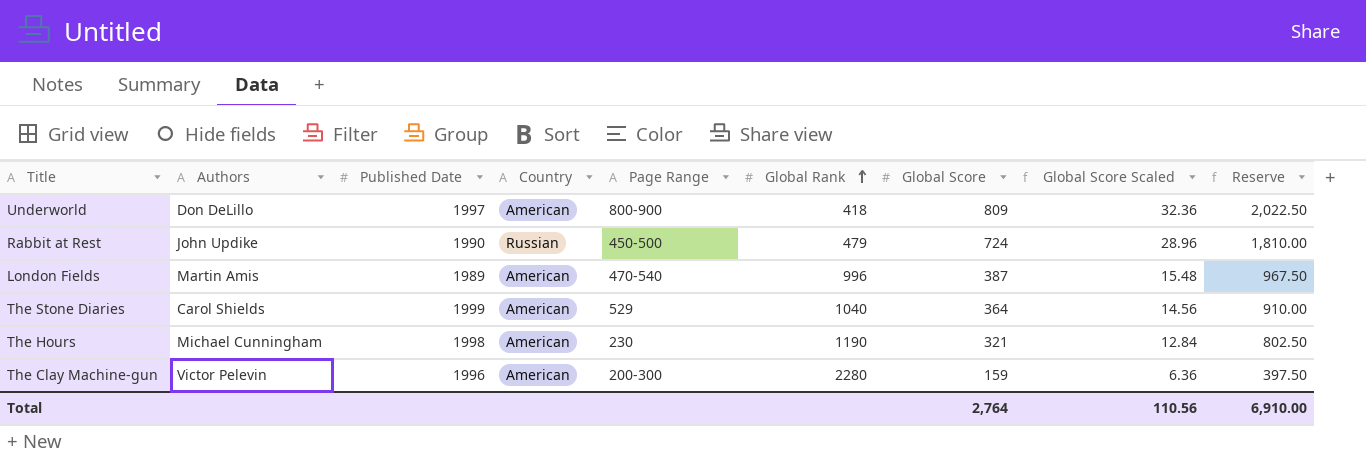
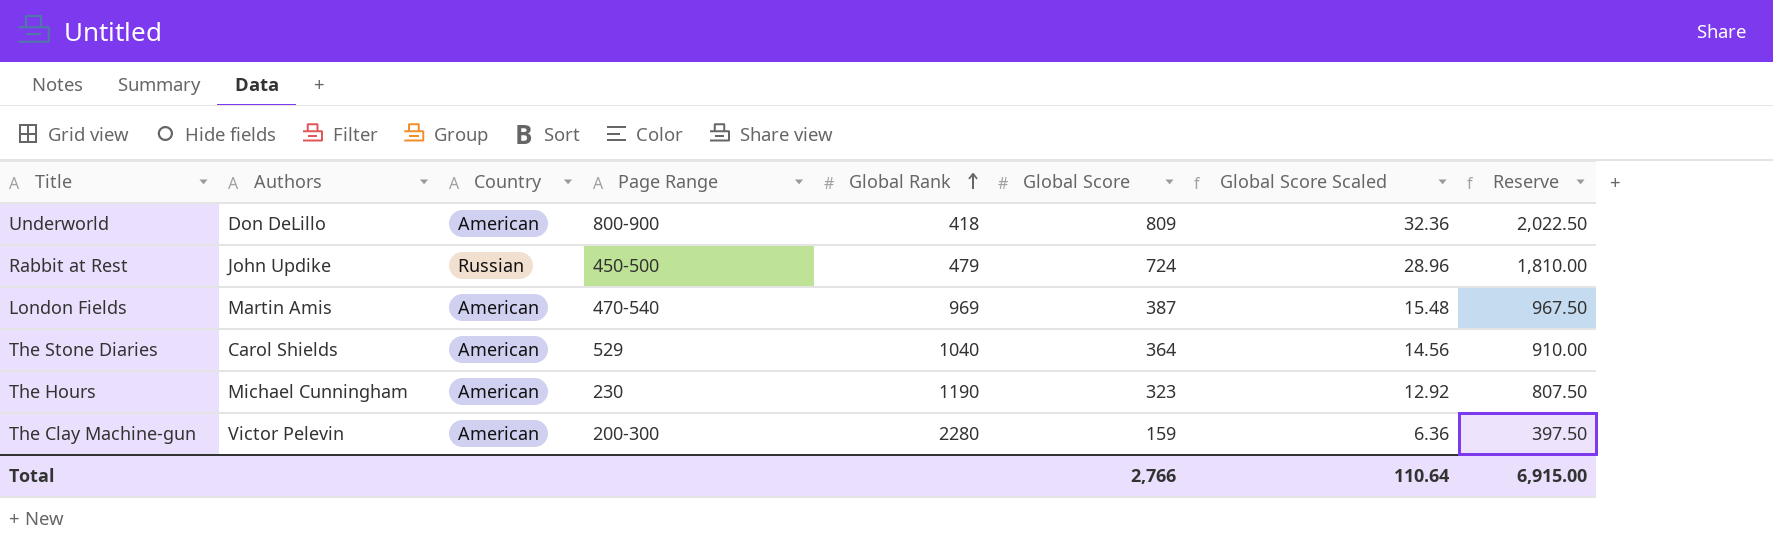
column Published Date | position: 3 -> none
London Fields | Global Rank: 996 -> 969
The Hours | Global Score: 321 -> 323
The Hours | Global Score Scaled: 12.84 -> 12.92
The Hours | Reserve: 802.50 -> 807.50
Total | Global Score: 2,764 -> 2,766
Total | Global Score Scaled: 110.56 -> 110.64
Total | Reserve: 6,910.00 -> 6,915.00

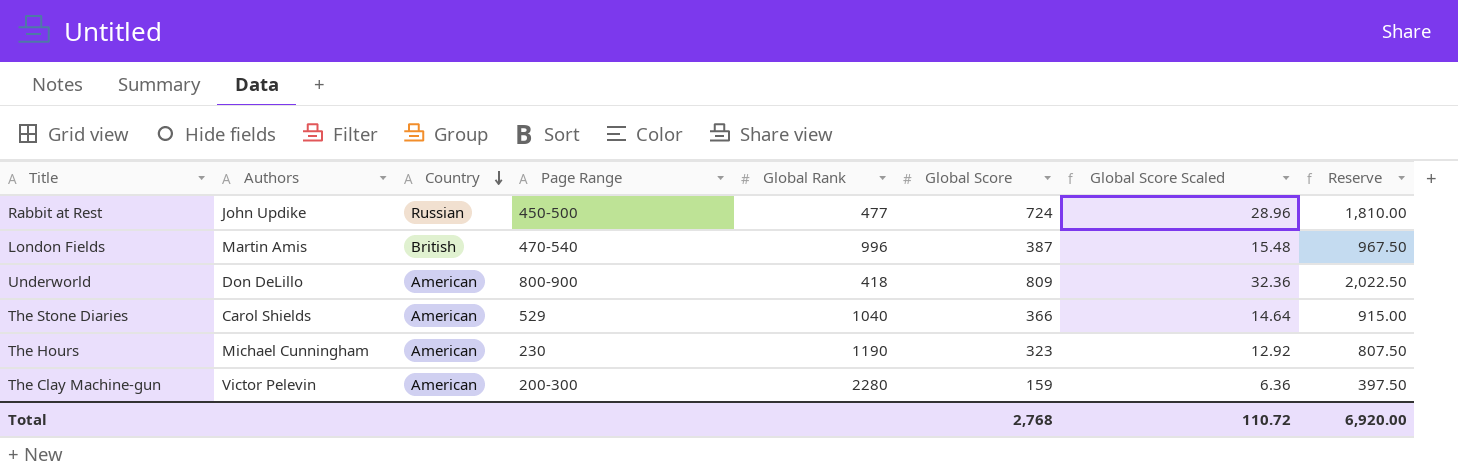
row order: Global Rank ascending -> Country descending
Rabbit at Rest | Global Rank: 479 -> 477
London Fields | Country: American -> British
London Fields | Global Rank: 969 -> 996
The Stone Diaries | Global Score: 364 -> 366
The Stone Diaries | Global Score Scaled: 14.56 -> 14.64
The Stone Diaries | Reserve: 910.00 -> 915.00
Total | Global Score: 2,766 -> 2,768
Total | Global Score Scaled: 110.64 -> 110.72
Total | Reserve: 6,915.00 -> 6,920.00

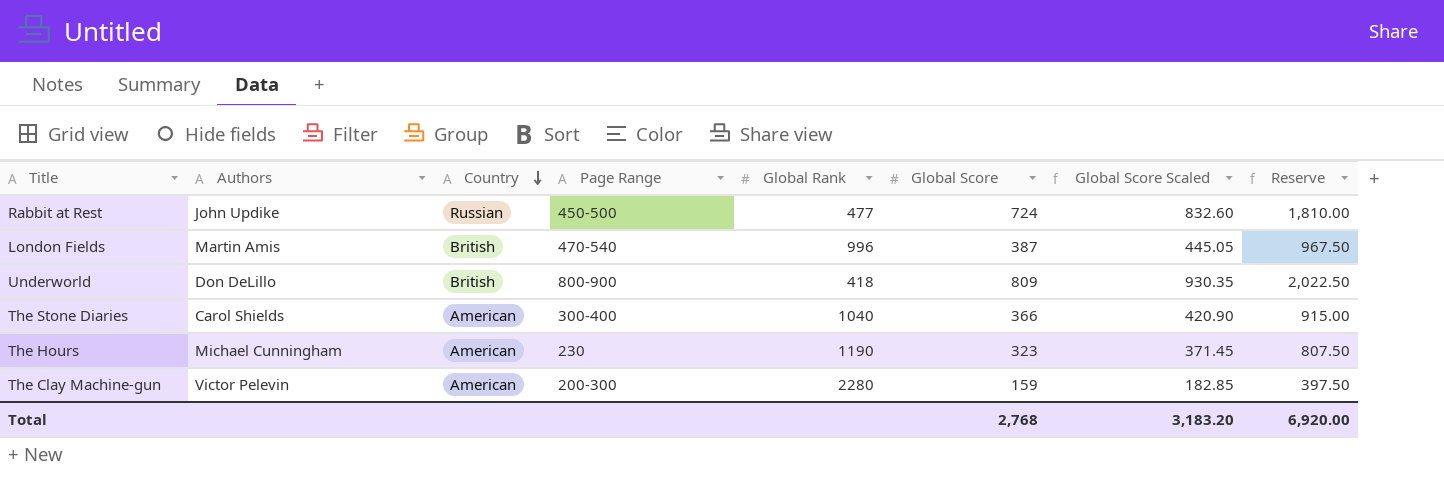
column Global Score Scaled | formula: [Global Score] * 0.04 -> [Global Score] * 1.15
Underworld | Country: American -> British
The Stone Diaries | Page Range: 529 -> 300-400
Total | Global Score Scaled: 110.72 -> 3,183.20

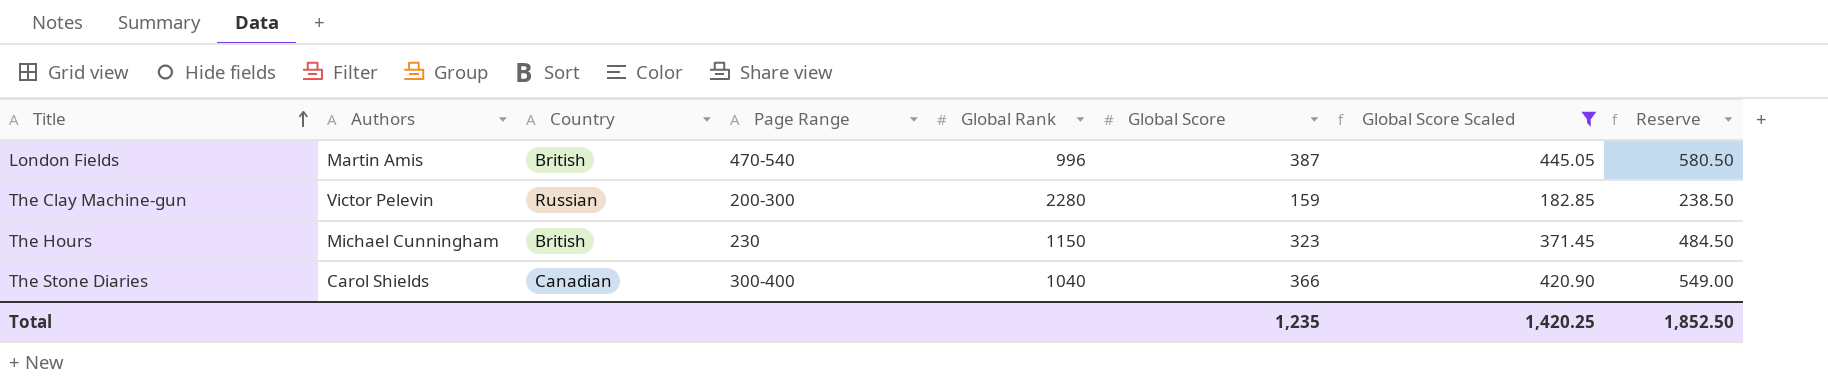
filter: none -> Global Score Scaled <= 445.05
row order: Country descending -> Title ascending
column Reserve | formula: [Global Score] * 2.5 -> [Global Score] * 1.5
The Clay Machine-gun | Country: American -> Russian
The Hours | Country: American -> British
The Hours | Global Rank: 1190 -> 1150
The Stone Diaries | Country: American -> Canadian
Total | Global Score: 2,768 -> 1,235
Total | Global Score Scaled: 3,183.20 -> 1,420.25
Total | Reserve: 6,920.00 -> 1,852.50

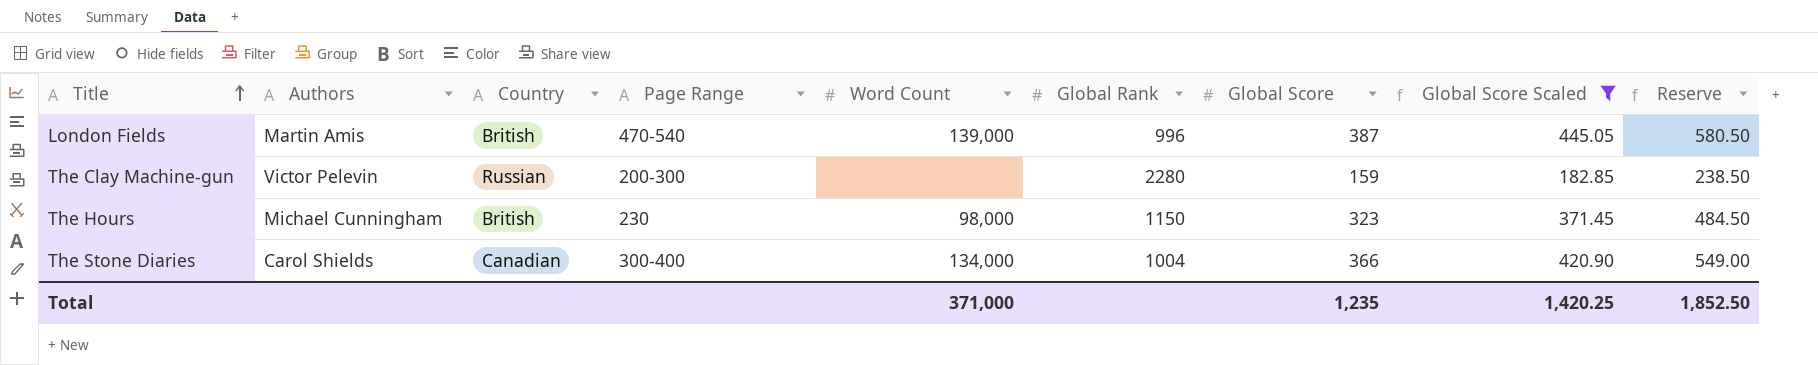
column Word Count | position: none -> 5
The Stone Diaries | Global Rank: 1040 -> 1004

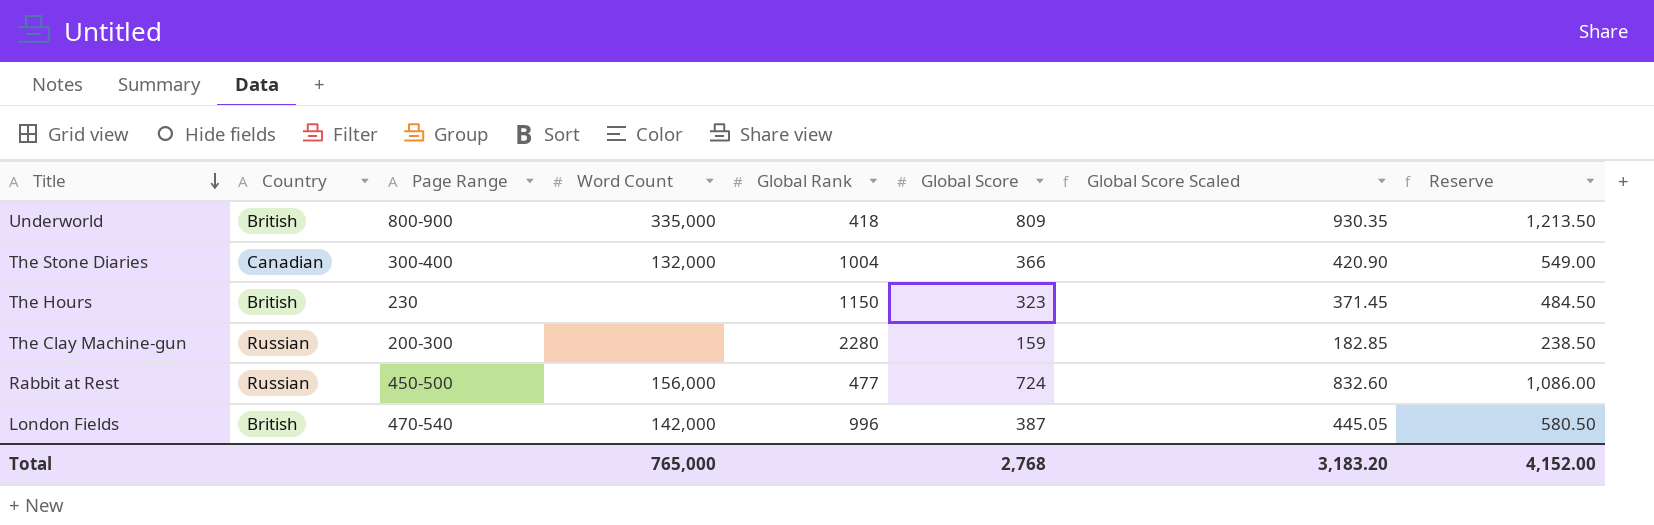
filter: Global Score Scaled <= 445.05 -> none
row order: Title ascending -> Title descending
column Authors | position: 2 -> none
The Stone Diaries | Word Count: 134,000 -> 132,000
The Hours | Word Count: 98,000 -> none
London Fields | Word Count: 139,000 -> 142,000
Total | Word Count: 371,000 -> 765,000
Total | Global Score: 1,235 -> 2,768
Total | Global Score Scaled: 1,420.25 -> 3,183.20
Total | Reserve: 1,852.50 -> 4,152.00

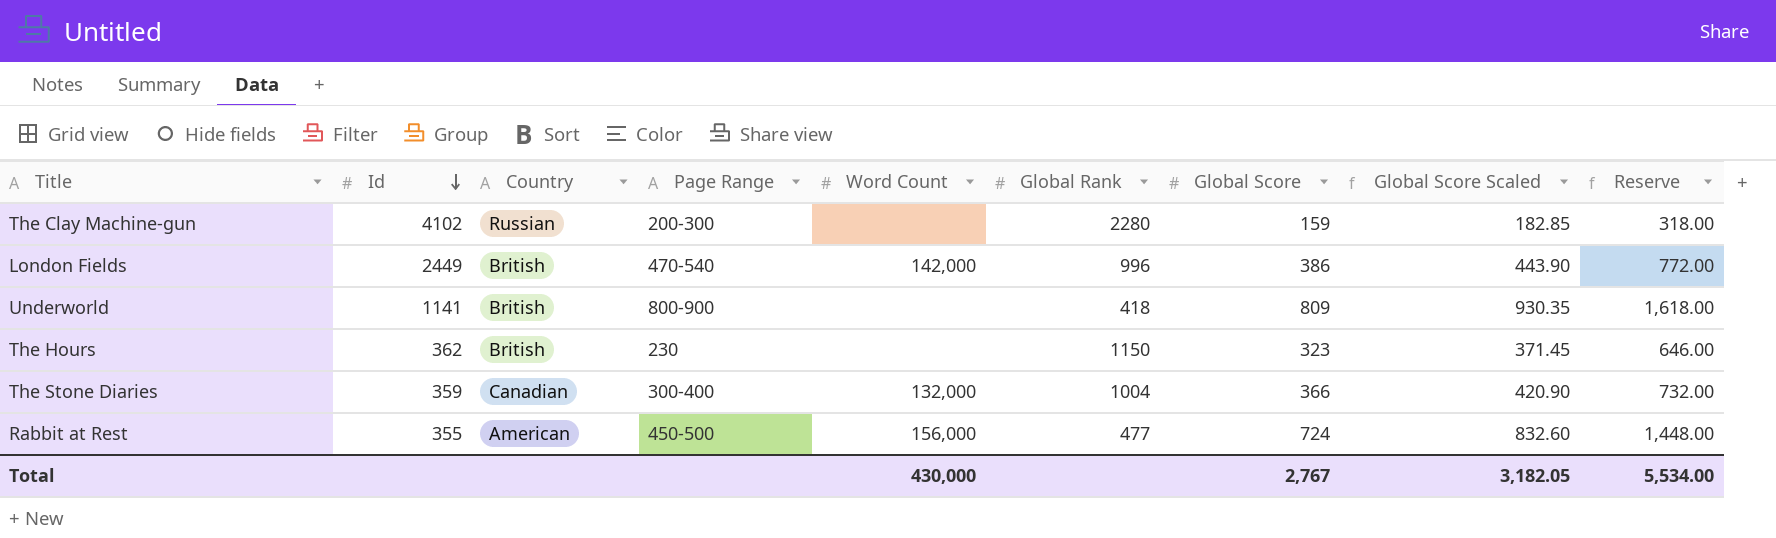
row order: Title descending -> Id descending
column Id | position: none -> 2
column Reserve | formula: [Global Score] * 1.5 -> [Global Score] * 2
London Fields | Global Score: 387 -> 386
London Fields | Global Score Scaled: 445.05 -> 443.90
Underworld | Word Count: 335,000 -> none
Rabbit at Rest | Country: Russian -> American
Total | Word Count: 765,000 -> 430,000
Total | Global Score: 2,768 -> 2,767
Total | Global Score Scaled: 3,183.20 -> 3,182.05
Total | Reserve: 4,152.00 -> 5,534.00

